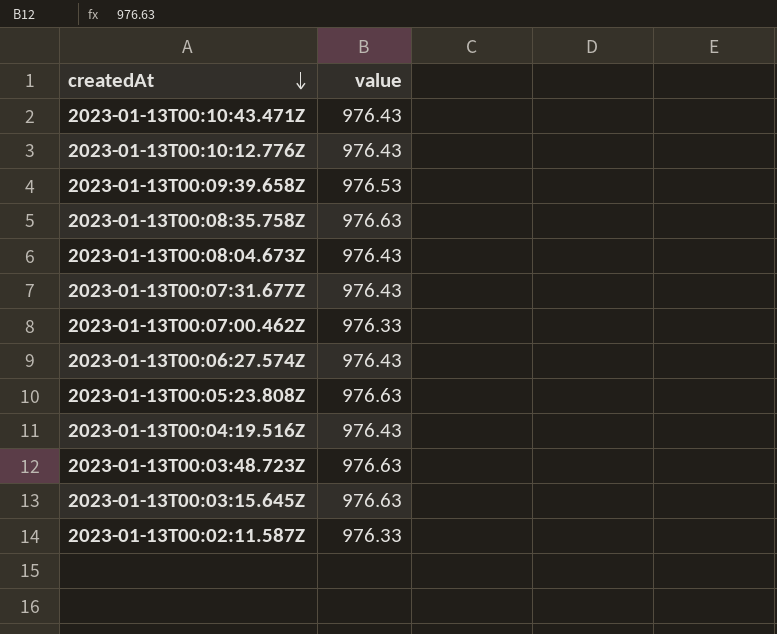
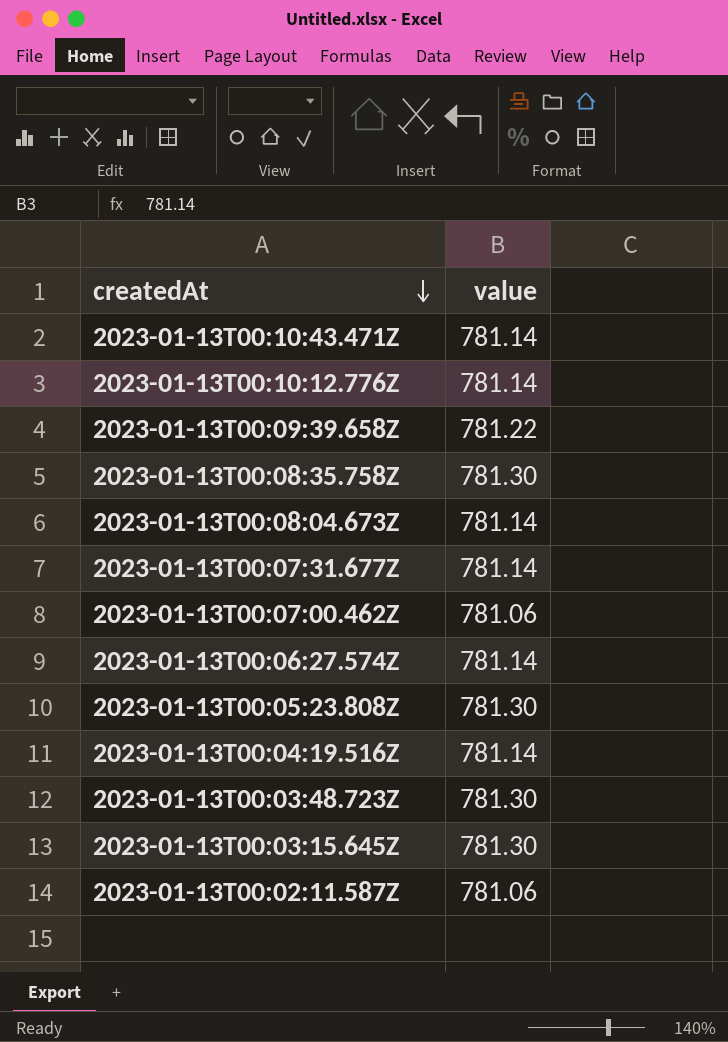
2023-01-13T00:10:43.471Z | value: 976.43 -> 781.14
2023-01-13T00:10:12.776Z | value: 976.43 -> 781.14
2023-01-13T00:09:39.658Z | value: 976.53 -> 781.22
2023-01-13T00:08:35.758Z | value: 976.63 -> 781.30
2023-01-13T00:08:04.673Z | value: 976.43 -> 781.14
2023-01-13T00:07:31.677Z | value: 976.43 -> 781.14
2023-01-13T00:07:00.462Z | value: 976.33 -> 781.06
2023-01-13T00:06:27.574Z | value: 976.43 -> 781.14
2023-01-13T00:05:23.808Z | value: 976.63 -> 781.30
2023-01-13T00:04:19.516Z | value: 976.43 -> 781.14
2023-01-13T00:03:48.723Z | value: 976.63 -> 781.30
2023-01-13T00:03:15.645Z | value: 976.63 -> 781.30
2023-01-13T00:02:11.587Z | value: 976.33 -> 781.06

